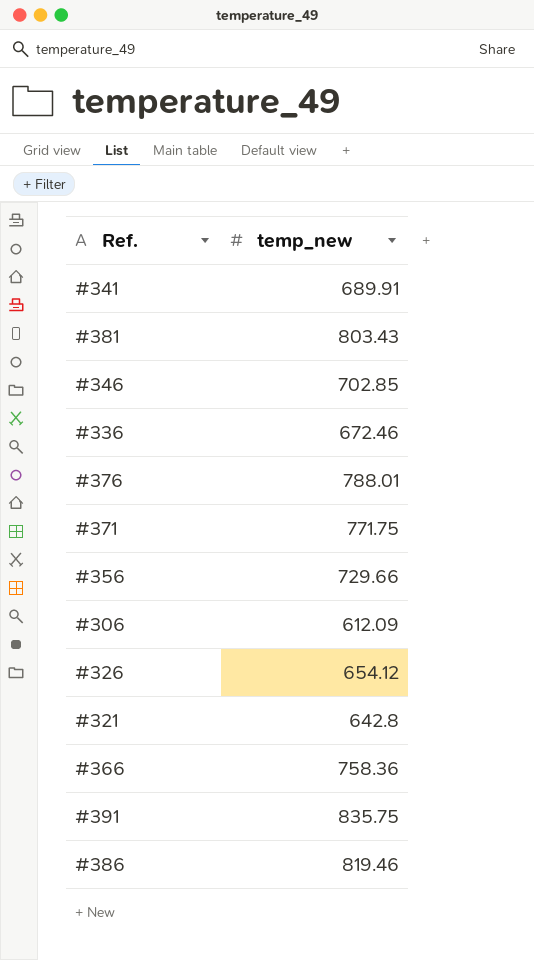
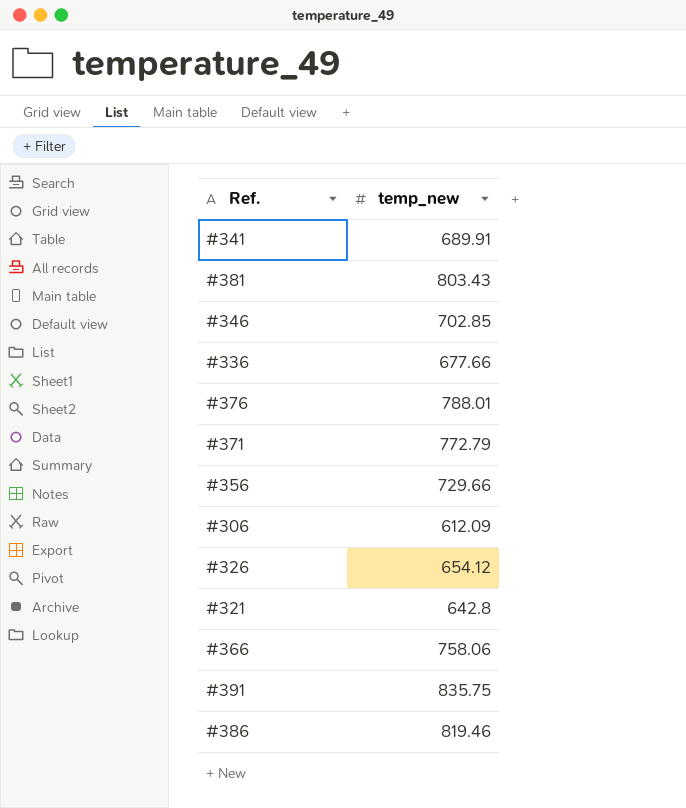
#336 | temp_new: 672.46 -> 677.66
#371 | temp_new: 771.75 -> 772.79
#366 | temp_new: 758.36 -> 758.06

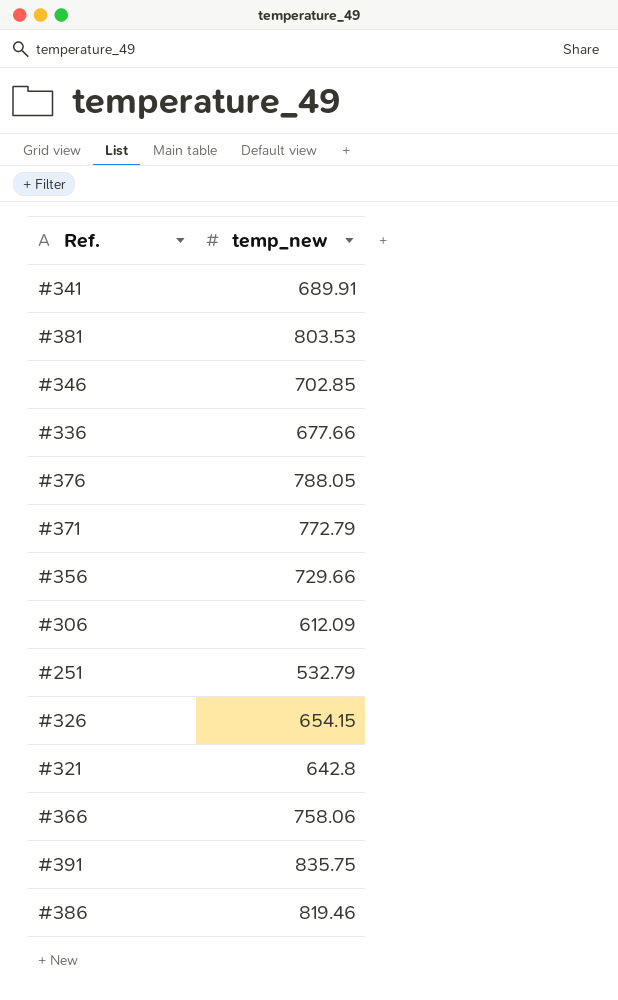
#381 | temp_new: 803.43 -> 803.53
#376 | temp_new: 788.01 -> 788.05
row #251: none -> 532.79
#326 | temp_new: 654.12 -> 654.15

